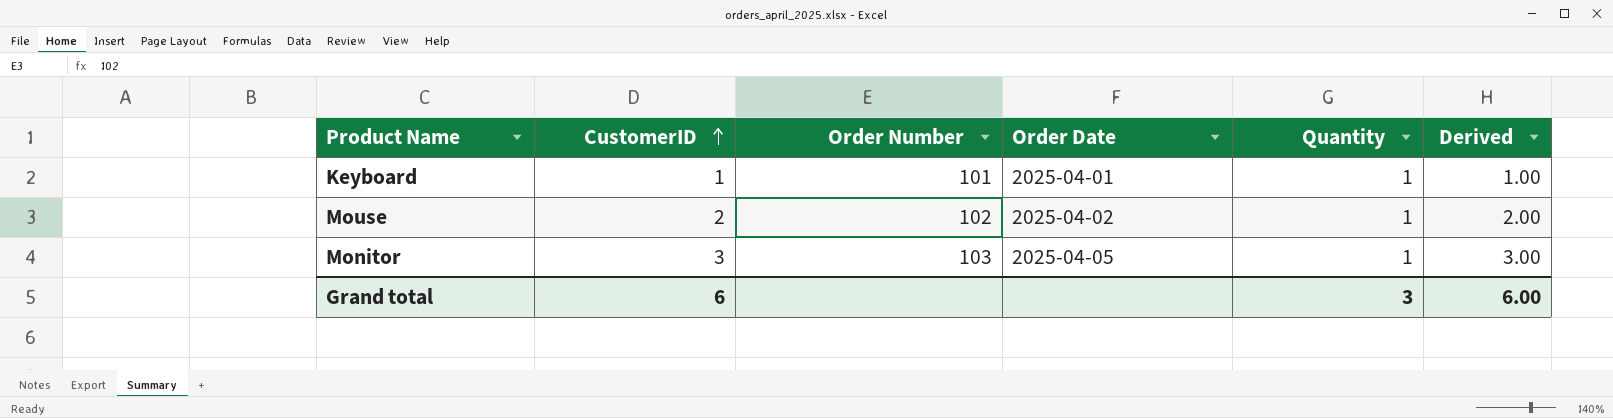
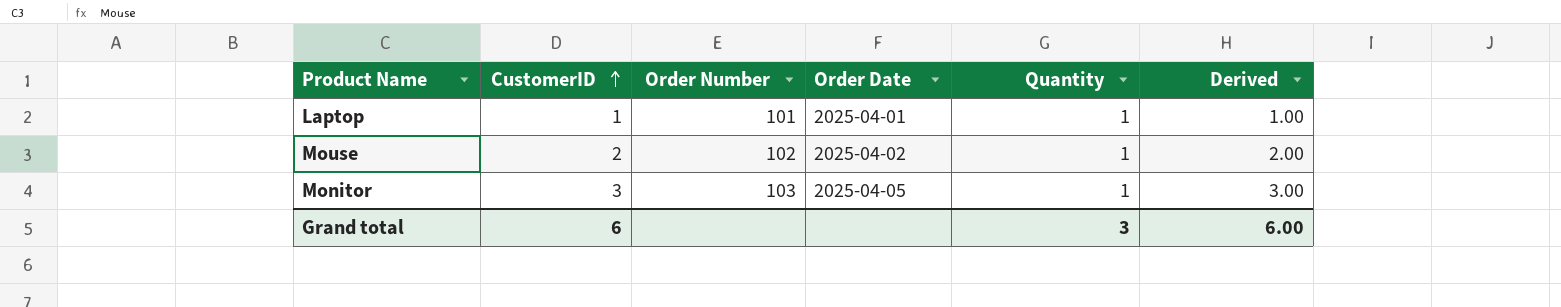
row Keyboard: 1 | 101 | 2025-04-01 | 1 | 1.00 -> none
row Laptop: none -> 1 | 101 | 2025-04-01 | 1 | 1.00

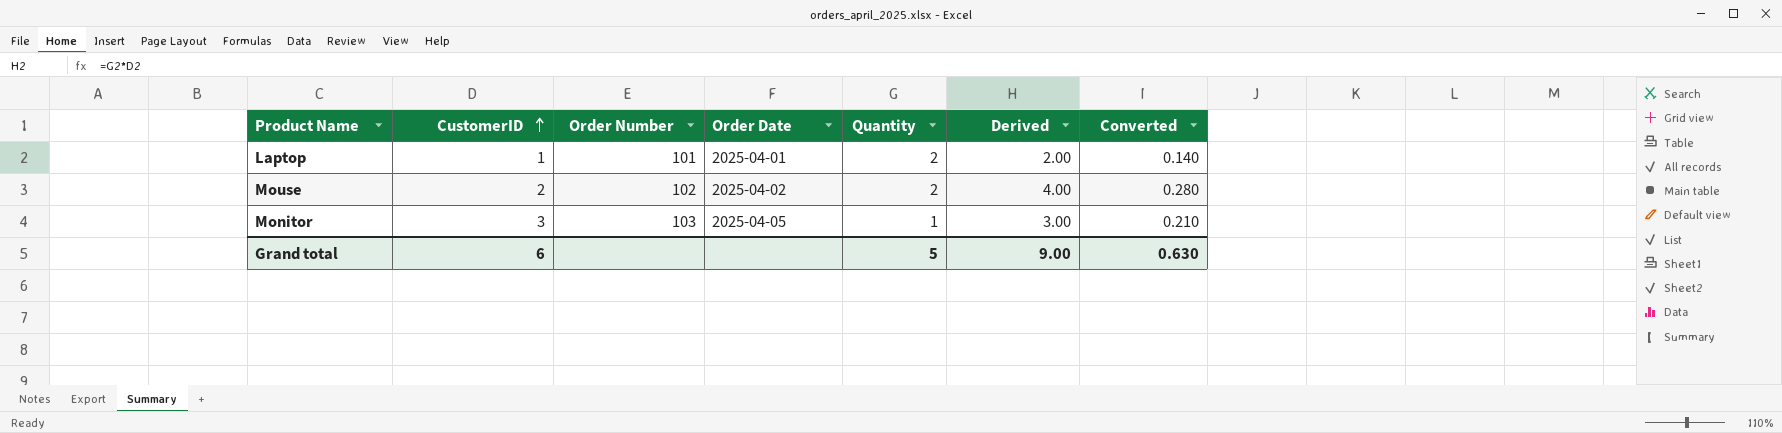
column Converted | formula: none -> [Derived] * 0.07
Laptop | Quantity: 1 -> 2
Laptop | Derived: 1.00 -> 2.00
Mouse | Quantity: 1 -> 2
Mouse | Derived: 2.00 -> 4.00
Grand total | Quantity: 3 -> 5
Grand total | Derived: 6.00 -> 9.00

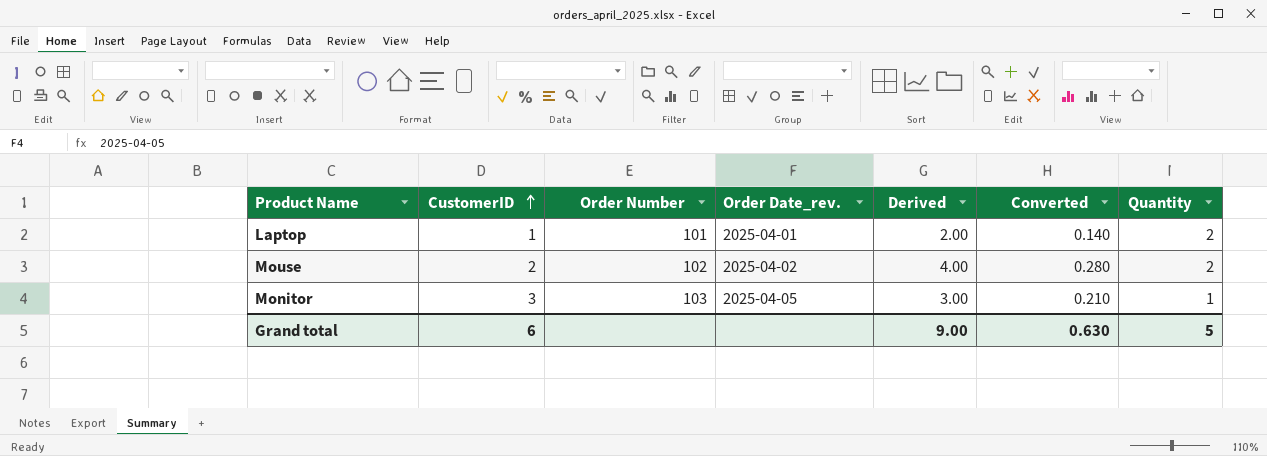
column name: Order Date -> Order Date_rev.
column Quantity | position: 5 -> 7

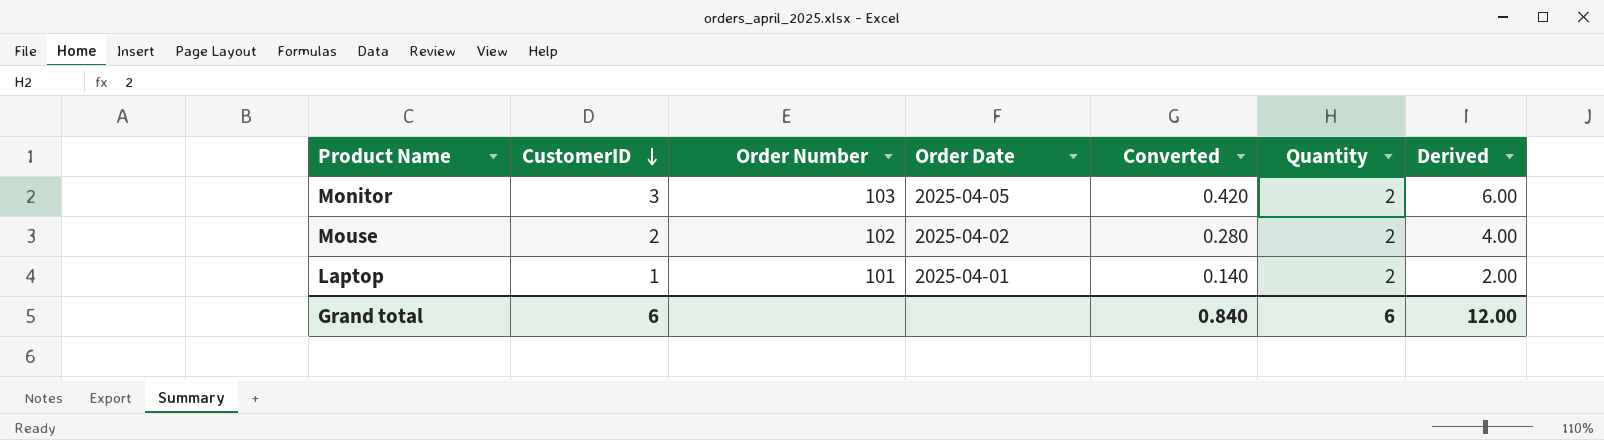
row order: CustomerID ascending -> CustomerID descending
column name: Order Date_rev. -> Order Date
column Derived | position: 5 -> 7
Monitor | Converted: 0.210 -> 0.420
Monitor | Quantity: 1 -> 2
Monitor | Derived: 3.00 -> 6.00
Grand total | Converted: 0.630 -> 0.840
Grand total | Quantity: 5 -> 6
Grand total | Derived: 9.00 -> 12.00

